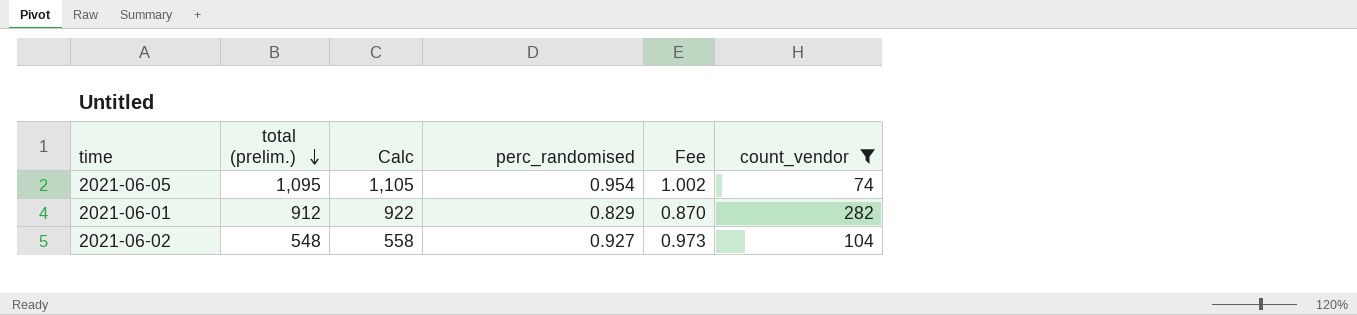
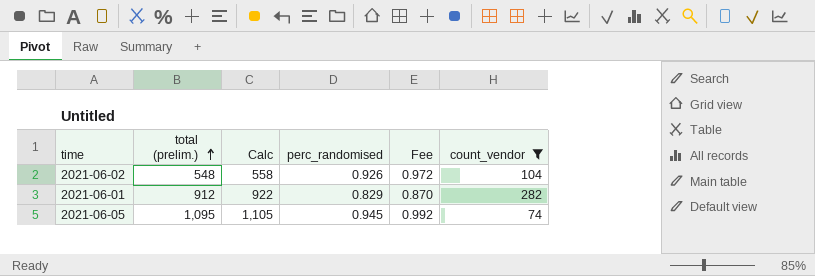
row order: total (prelim.) descending -> total (prelim.) ascending
2021-06-02 | perc_randomised: 0.927 -> 0.926
2021-06-02 | Fee: 0.973 -> 0.972
2021-06-05 | perc_randomised: 0.954 -> 0.945
2021-06-05 | Fee: 1.002 -> 0.992

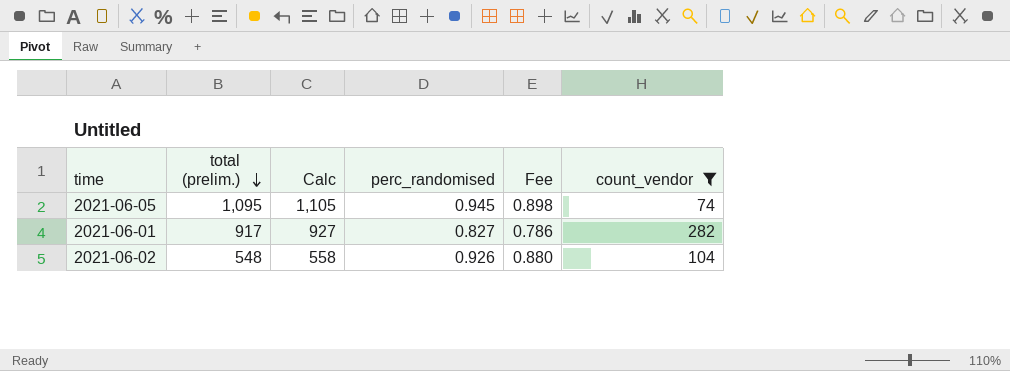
row order: total (prelim.) ascending -> total (prelim.) descending
column Fee | formula: [perc_randomised] * 1.05 -> [perc_randomised] * 0.95
2021-06-01 | total (prelim.): 912 -> 917
2021-06-01 | Calc: 922 -> 927
2021-06-01 | perc_randomised: 0.829 -> 0.827

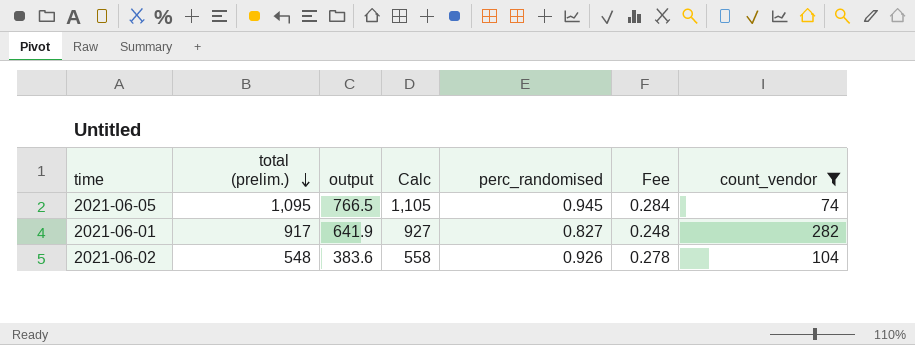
column output | formula: none -> [total (prelim.)] * 0.7
column Fee | formula: [perc_randomised] * 0.95 -> [perc_randomised] * 0.3

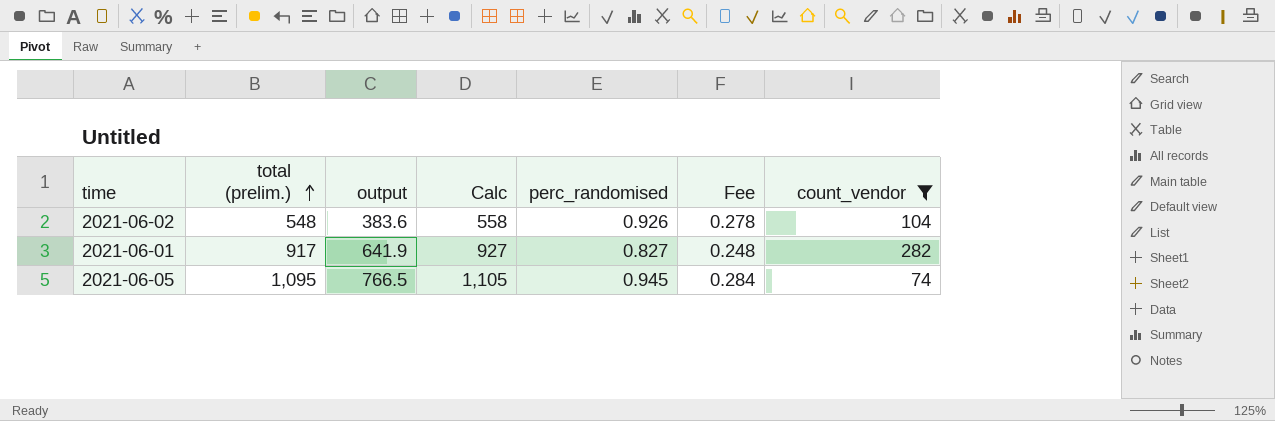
row order: total (prelim.) descending -> total (prelim.) ascending

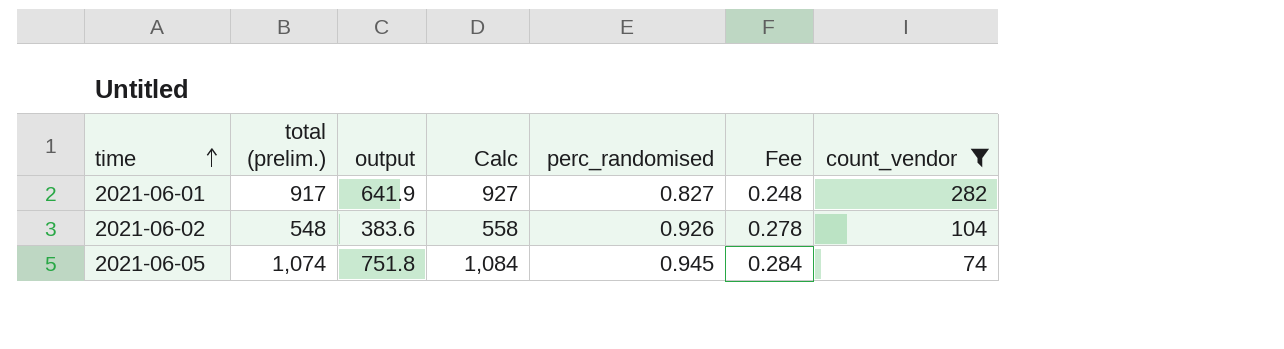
row order: total (prelim.) ascending -> time ascending
2021-06-05 | total (prelim.): 1,095 -> 1,074
2021-06-05 | output: 766.5 -> 751.8
2021-06-05 | Calc: 1,105 -> 1,084

